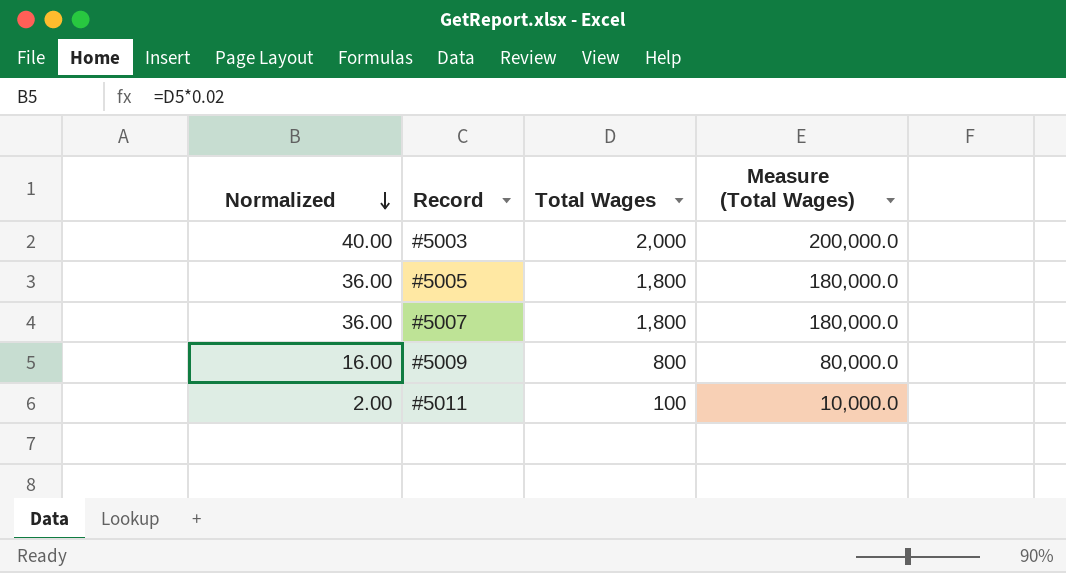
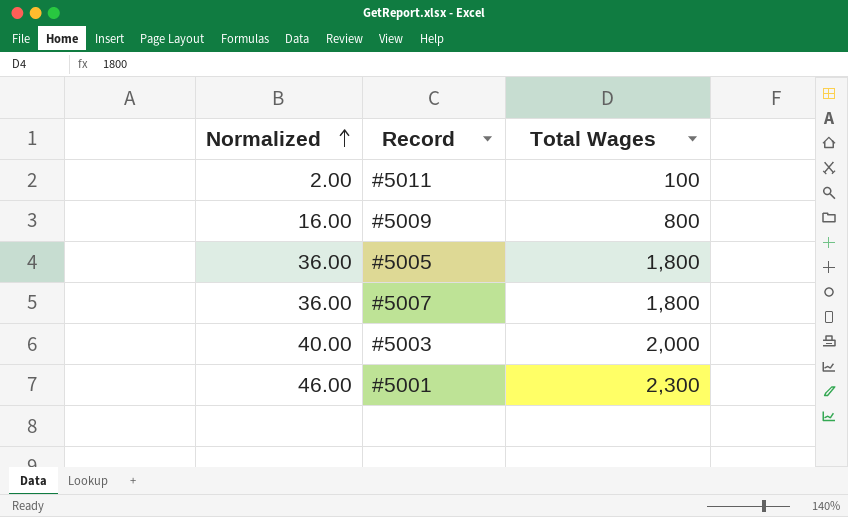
row order: Normalized descending -> Normalized ascending
column Measure (Total Wages) | formula: [Total Wages] * 100 -> none
row #5001: none -> 46.00 | 2,300

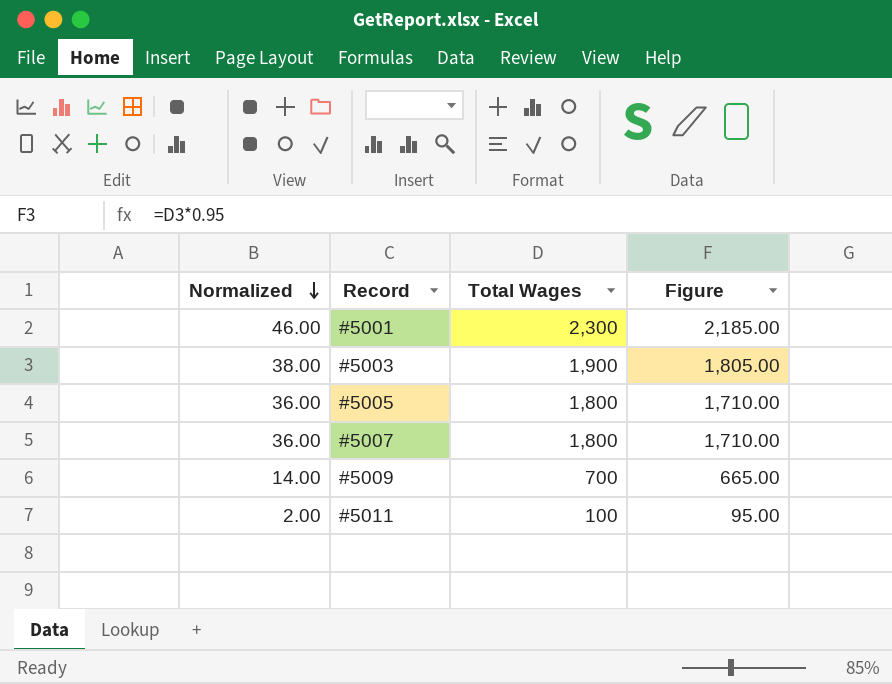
row order: Normalized ascending -> Normalized descending
column Figure | formula: none -> [Total Wages] * 0.95
#5003 | Normalized: 40.00 -> 38.00
#5003 | Total Wages: 2,000 -> 1,900
#5009 | Normalized: 16.00 -> 14.00
#5009 | Total Wages: 800 -> 700

